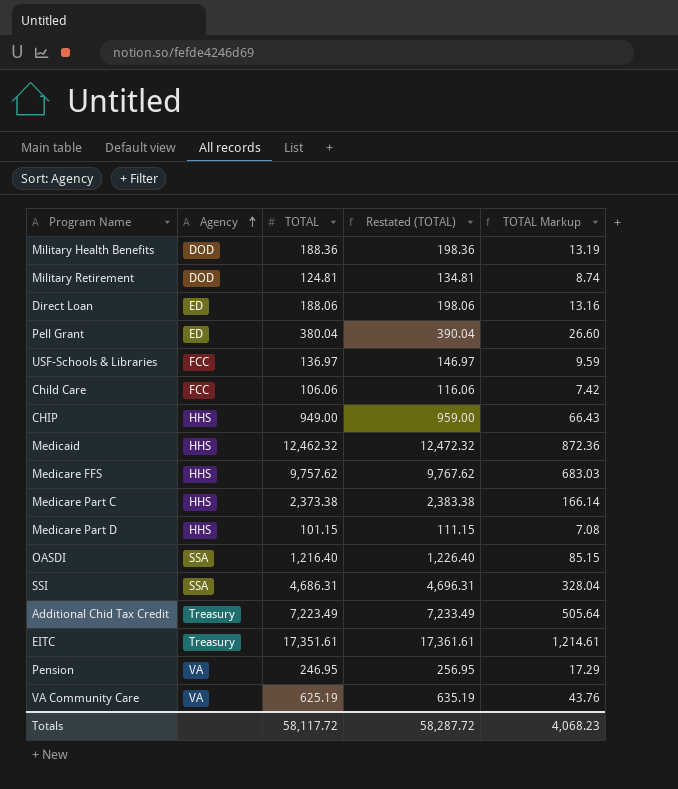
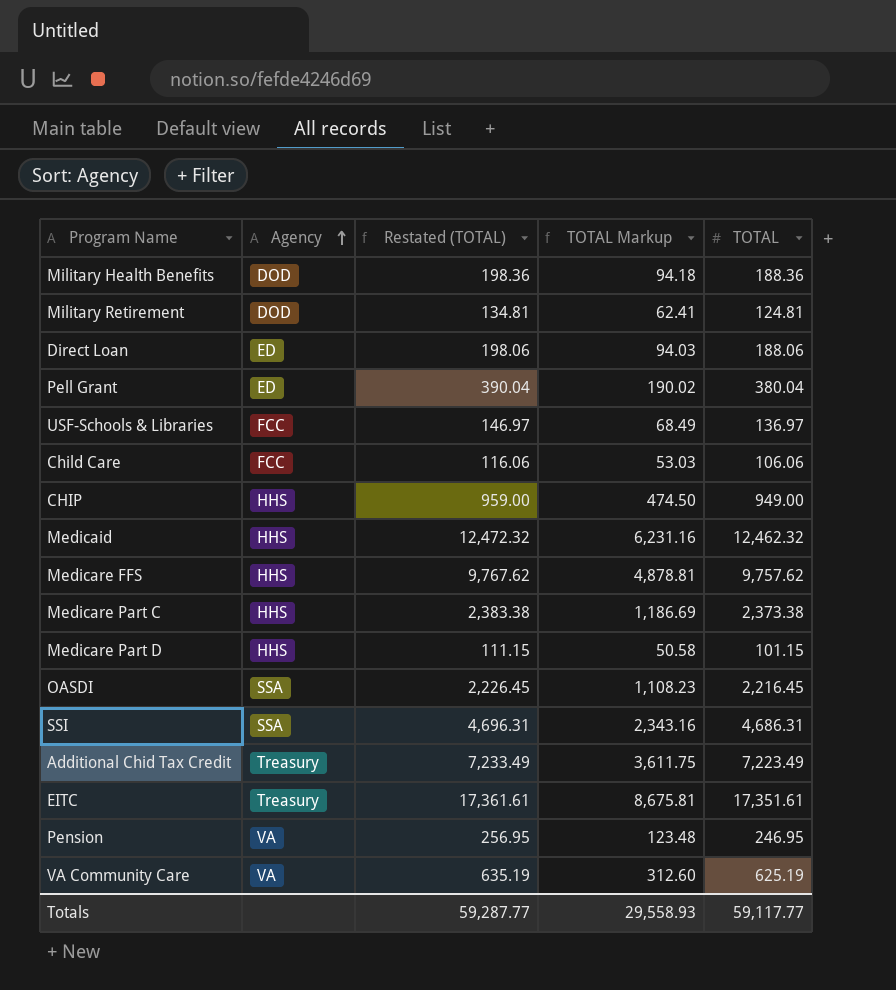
column TOTAL Markup | formula: [TOTAL] * 0.07 -> [TOTAL] * 0.5
column TOTAL | position: 3 -> 5
OASDI | Restated (TOTAL): 1,226.40 -> 2,226.45
OASDI | TOTAL: 1,216.40 -> 2,216.45
Totals | Restated (TOTAL): 58,287.72 -> 59,287.77
Totals | TOTAL Markup: 4,068.23 -> 29,558.93
Totals | TOTAL: 58,117.72 -> 59,117.77

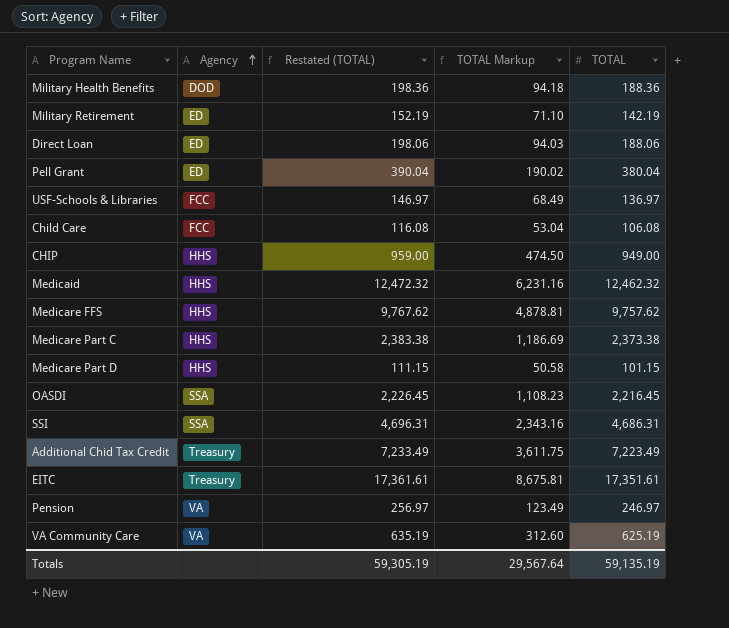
Military Retirement | Agency: DOD -> ED
Military Retirement | Restated (TOTAL): 134.81 -> 152.19
Military Retirement | TOTAL Markup: 62.41 -> 71.10
Military Retirement | TOTAL: 124.81 -> 142.19
Child Care | Restated (TOTAL): 116.06 -> 116.08
Child Care | TOTAL Markup: 53.03 -> 53.04
Child Care | TOTAL: 106.06 -> 106.08
Pension | Restated (TOTAL): 256.95 -> 256.97
Pension | TOTAL Markup: 123.48 -> 123.49
Pension | TOTAL: 246.95 -> 246.97
Totals | Restated (TOTAL): 59,287.77 -> 59,305.19
Totals | TOTAL Markup: 29,558.93 -> 29,567.64
Totals | TOTAL: 59,117.77 -> 59,135.19

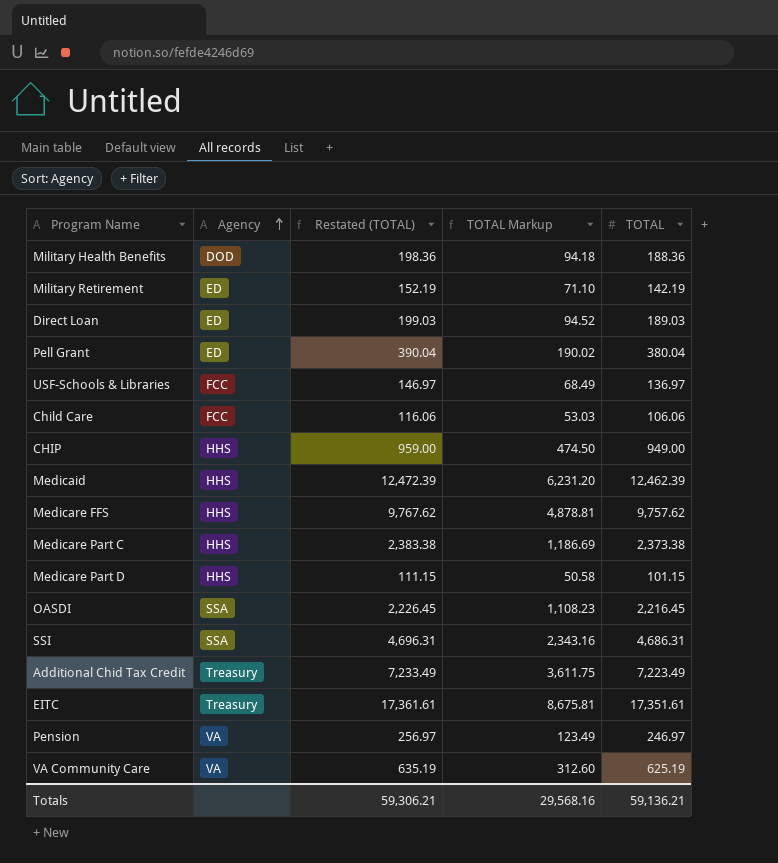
Direct Loan | Restated (TOTAL): 198.06 -> 199.03
Direct Loan | TOTAL Markup: 94.03 -> 94.52
Direct Loan | TOTAL: 188.06 -> 189.03
Child Care | Restated (TOTAL): 116.08 -> 116.06
Child Care | TOTAL Markup: 53.04 -> 53.03
Child Care | TOTAL: 106.08 -> 106.06
Medicaid | Restated (TOTAL): 12,472.32 -> 12,472.39
Medicaid | TOTAL Markup: 6,231.16 -> 6,231.20
Medicaid | TOTAL: 12,462.32 -> 12,462.39
Totals | Restated (TOTAL): 59,305.19 -> 59,306.21
Totals | TOTAL Markup: 29,567.64 -> 29,568.16
Totals | TOTAL: 59,135.19 -> 59,136.21

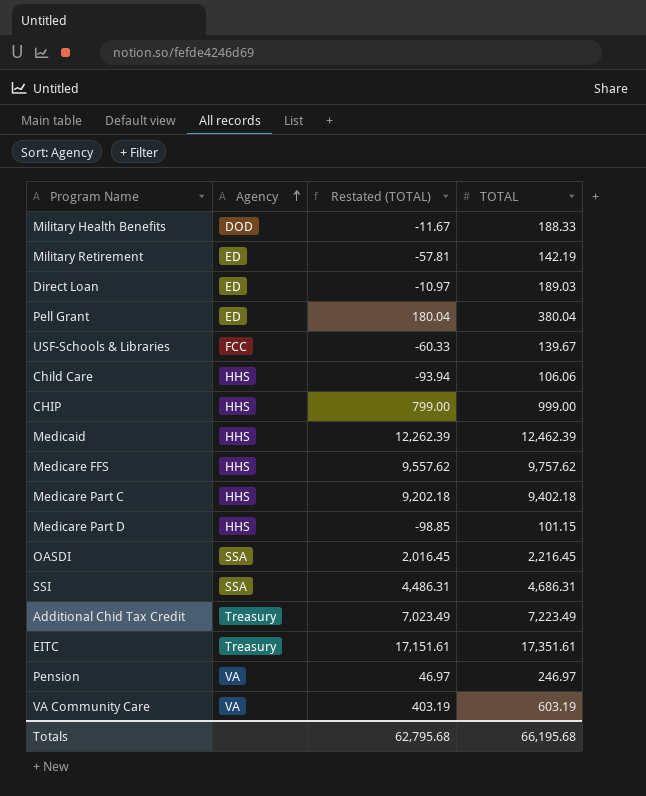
column TOTAL Markup | formula: [TOTAL] * 0.5 -> none
column Restated (TOTAL) | formula: [TOTAL] + 10 -> [TOTAL] - 200
Military Health Benefits | TOTAL: 188.36 -> 188.33
USF-Schools & Libraries | TOTAL: 136.97 -> 139.67
Child Care | Agency: FCC -> HHS
CHIP | TOTAL: 949.00 -> 999.00
Medicare Part C | TOTAL: 2,373.38 -> 9,402.18
VA Community Care | TOTAL: 625.19 -> 603.19
Totals | Restated (TOTAL): 59,306.21 -> 62,795.68
Totals | TOTAL: 59,136.21 -> 66,195.68

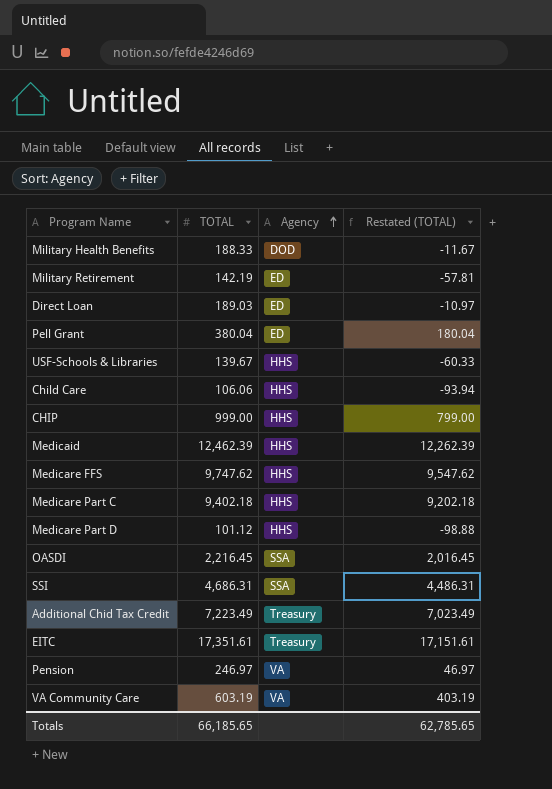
column TOTAL | position: 4 -> 2
USF-Schools & Libraries | Agency: FCC -> HHS
Medicare FFS | TOTAL: 9,757.62 -> 9,747.62
Medicare FFS | Restated (TOTAL): 9,557.62 -> 9,547.62
Medicare Part D | TOTAL: 101.15 -> 101.12
Medicare Part D | Restated (TOTAL): -98.85 -> -98.88
Totals | TOTAL: 66,195.68 -> 66,185.65
Totals | Restated (TOTAL): 62,795.68 -> 62,785.65

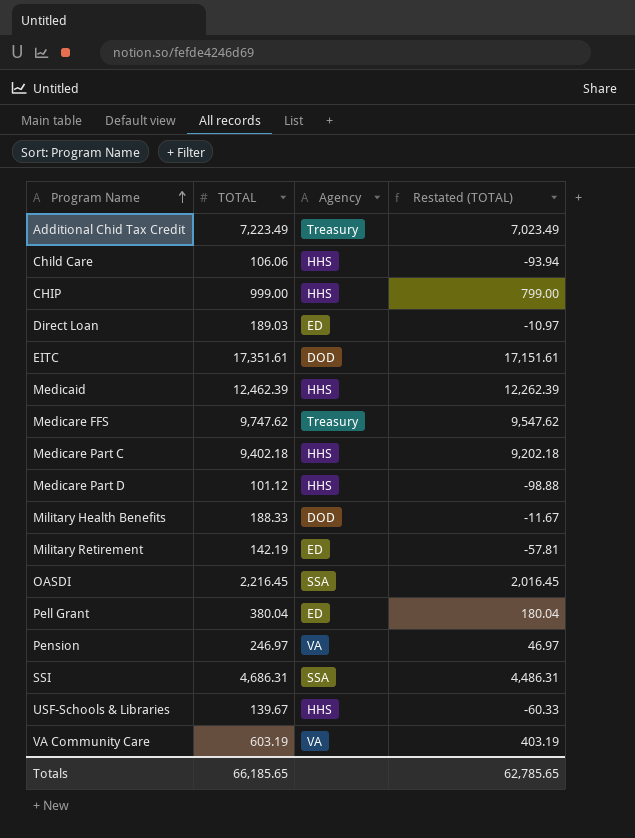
row order: Agency ascending -> Program Name ascending
EITC | Agency: Treasury -> DOD
Medicare FFS | Agency: HHS -> Treasury

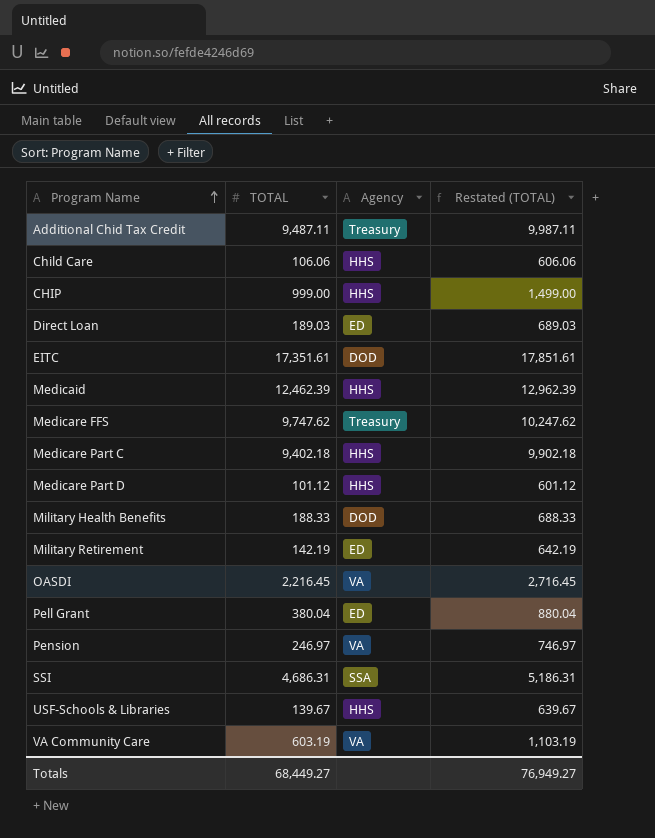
column Restated (TOTAL) | formula: [TOTAL] - 200 -> [TOTAL] + 500
Additional Chid Tax Credit | TOTAL: 7,223.49 -> 9,487.11
OASDI | Agency: SSA -> VA
Totals | TOTAL: 66,185.65 -> 68,449.27
Totals | Restated (TOTAL): 62,785.65 -> 76,949.27

